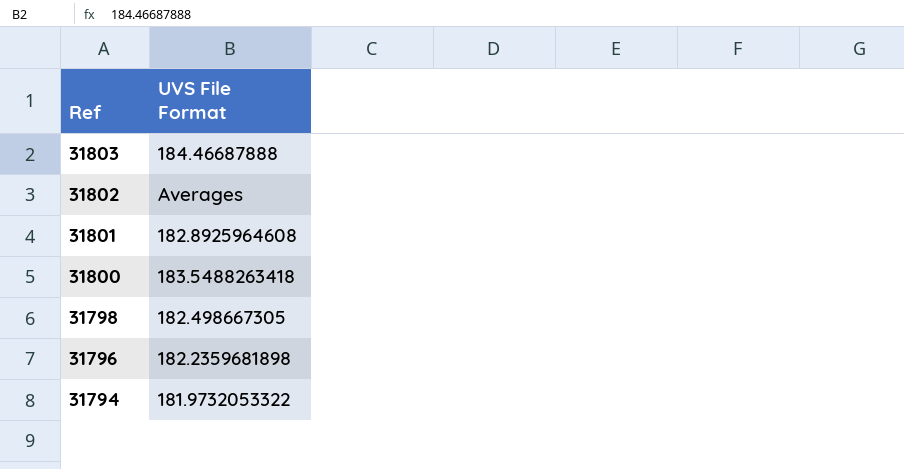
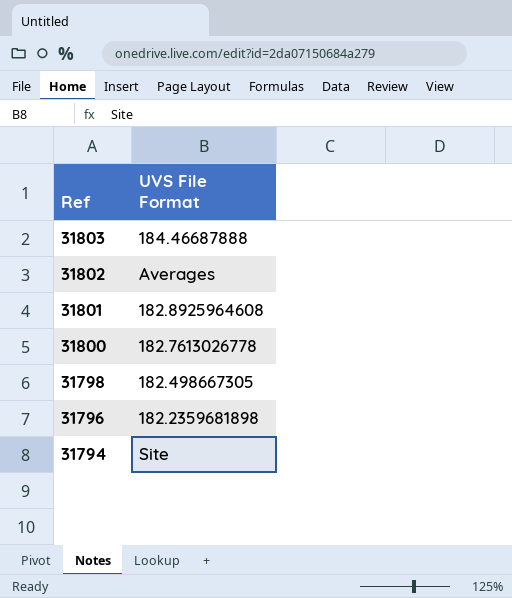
31800 | UVS File Format: 183.5488263418 -> 182.7613026778
31794 | UVS File Format: 181.9732053322 -> Site

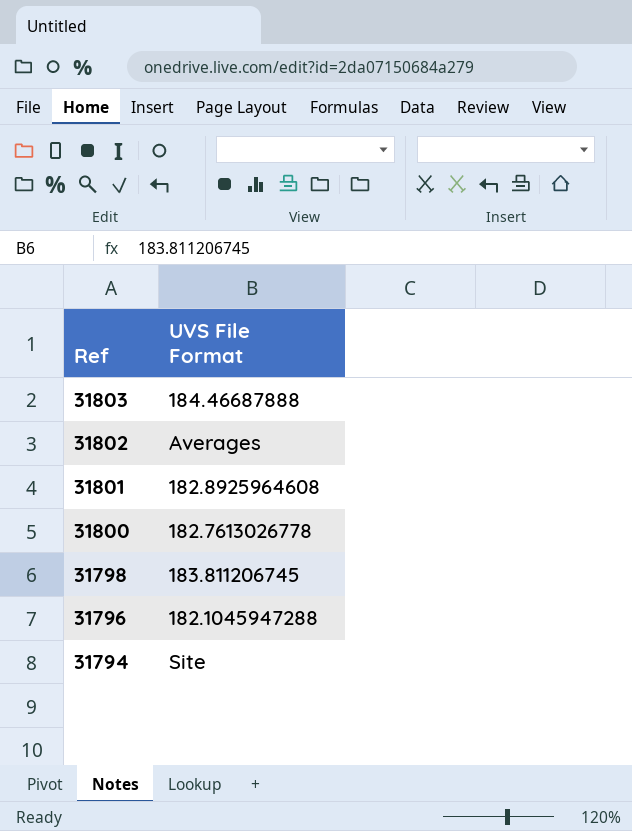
31798 | UVS File Format: 182.498667305 -> 183.811206745
31796 | UVS File Format: 182.2359681898 -> 182.1045947288

